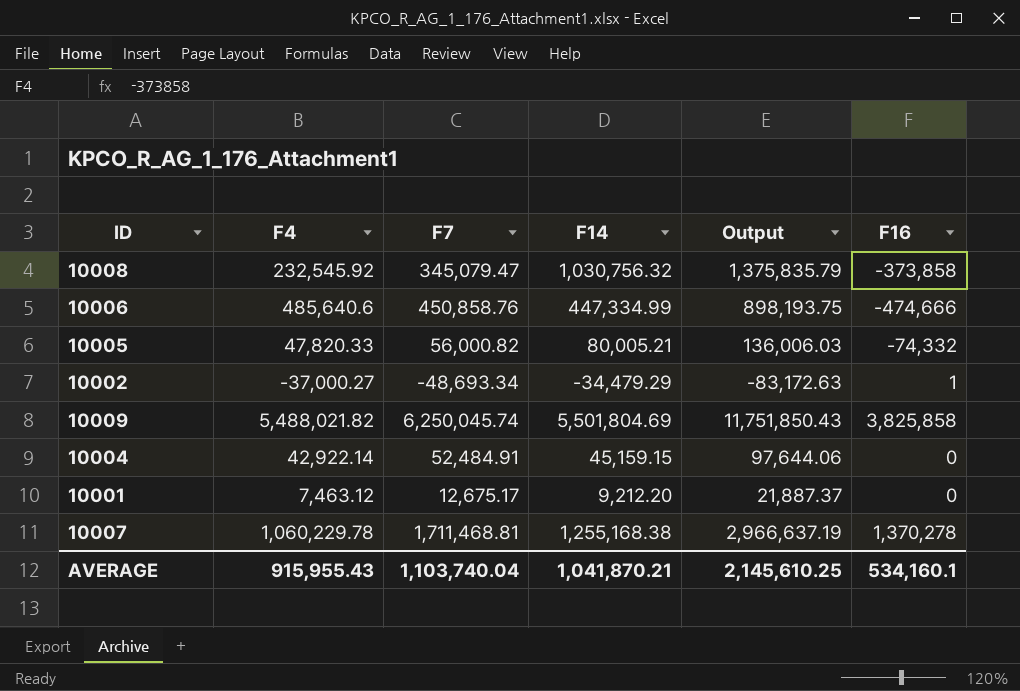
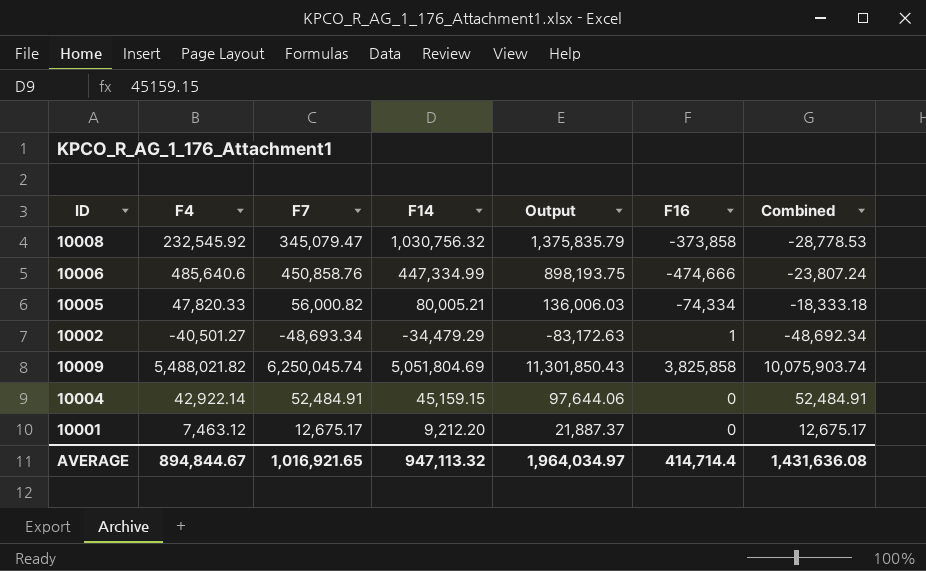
column Combined | formula: none -> [F7] + [F16]
row 10007: 1,060,229.78 | 1,711,468.81 | 1,255,168.38 | 2,966,637.19 | 1,370,278 -> none
10005 | F16: -74,332 -> -74,334
10002 | F4: -37,000.27 -> -40,501.27
10009 | F14: 5,501,804.69 -> 5,051,804.69
10009 | Output: 11,751,850.43 -> 11,301,850.43
AVERAGE | F4: 915,955.43 -> 894,844.67
AVERAGE | F7: 1,103,740.04 -> 1,016,921.65
AVERAGE | F14: 1,041,870.21 -> 947,113.32
AVERAGE | Output: 2,145,610.25 -> 1,964,034.97
AVERAGE | F16: 534,160.1 -> 414,714.4

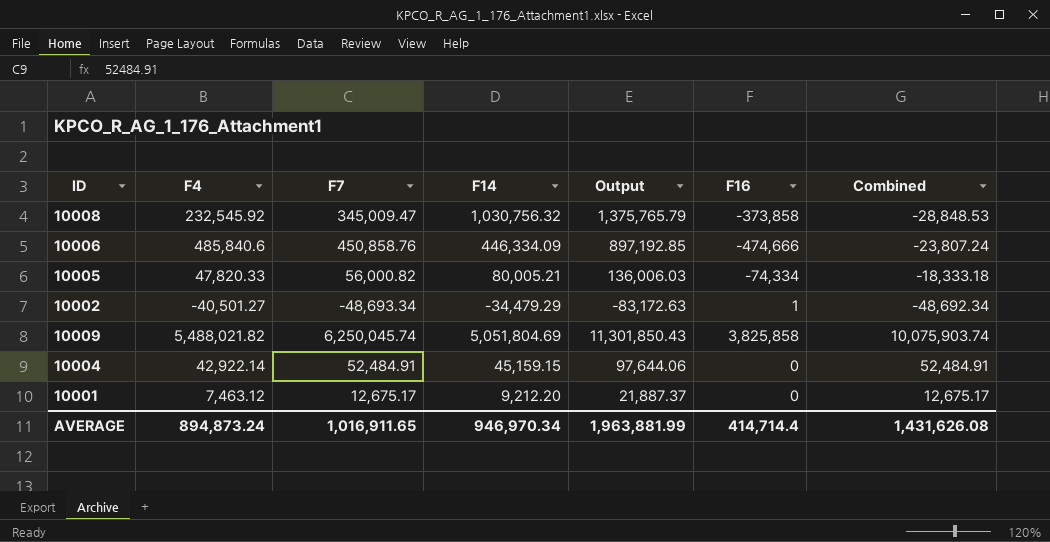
10008 | F7: 345,079.47 -> 345,009.47
10008 | Output: 1,375,835.79 -> 1,375,765.79
10008 | Combined: -28,778.53 -> -28,848.53
10006 | F4: 485,640.6 -> 485,840.6
10006 | F14: 447,334.99 -> 446,334.09
10006 | Output: 898,193.75 -> 897,192.85
AVERAGE | F4: 894,844.67 -> 894,873.24
AVERAGE | F7: 1,016,921.65 -> 1,016,911.65
AVERAGE | F14: 947,113.32 -> 946,970.34
AVERAGE | Output: 1,964,034.97 -> 1,963,881.99
AVERAGE | Combined: 1,431,636.08 -> 1,431,626.08

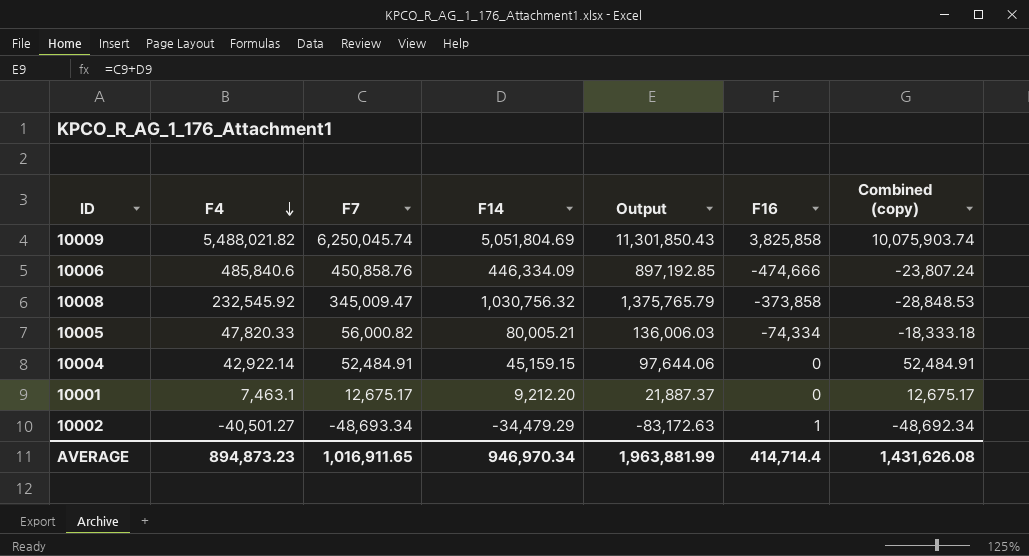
row order: none -> F4 descending
column name: Combined -> Combined (copy)
10001 | F4: 7,463.12 -> 7,463.1
AVERAGE | F4: 894,873.24 -> 894,873.23

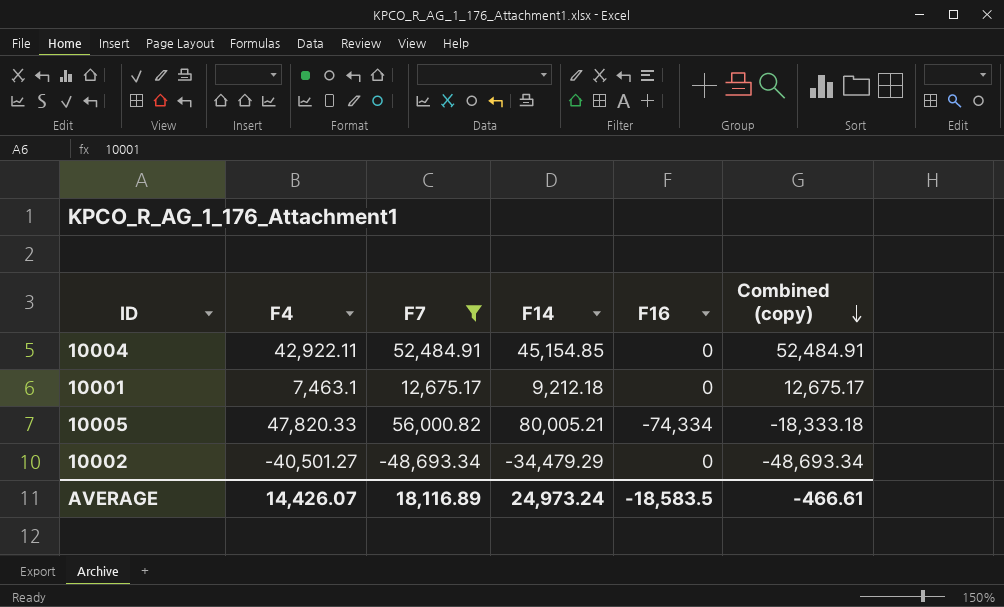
filter: none -> F7 <= 56,000.82
row order: F4 descending -> Combined (copy) descending
column Output | formula: [F7] + [F14] -> none
10004 | F4: 42,922.14 -> 42,922.11
10004 | F14: 45,159.15 -> 45,154.85
10001 | F14: 9,212.20 -> 9,212.18
10002 | F16: 1 -> 0
10002 | Combined (copy): -48,692.34 -> -48,693.34
AVERAGE | F4: 894,873.23 -> 14,426.07
AVERAGE | F7: 1,016,911.65 -> 18,116.89
AVERAGE | F14: 946,970.34 -> 24,973.24
AVERAGE | F16: 414,714.4 -> -18,583.5
AVERAGE | Combined (copy): 1,431,626.08 -> -466.61

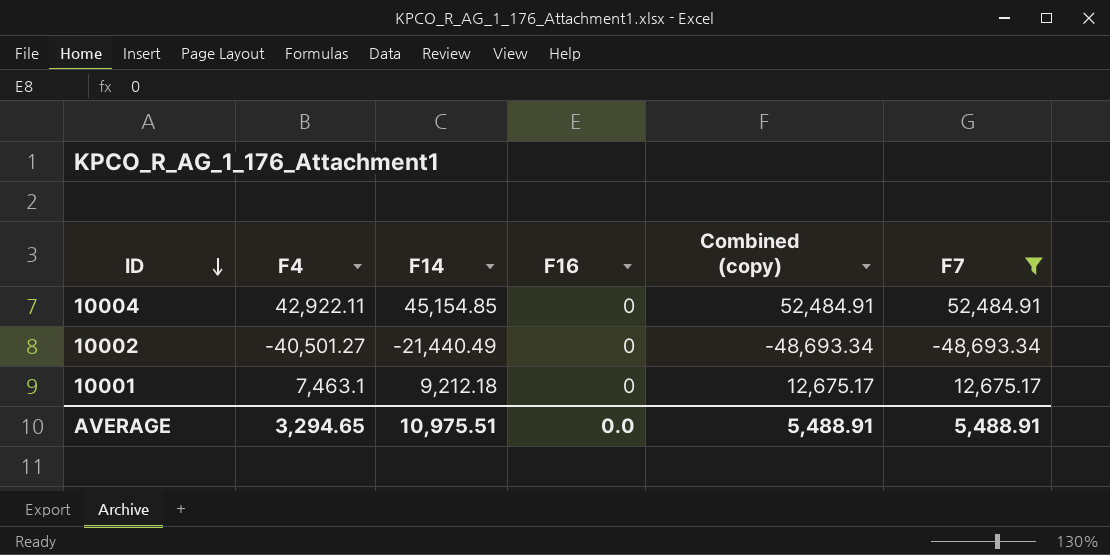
row order: Combined (copy) descending -> ID descending
column F7 | position: 3 -> 6
row 10005: 47,820.33 | 56,000.82 | 80,005.21 | -74,334 | -18,333.18 -> none
10002 | F14: -34,479.29 -> -21,440.49
AVERAGE | F4: 14,426.07 -> 3,294.65
AVERAGE | F14: 24,973.24 -> 10,975.51
AVERAGE | F16: -18,583.5 -> 0.0
AVERAGE | Combined (copy): -466.61 -> 5,488.91
AVERAGE | F7: 18,116.89 -> 5,488.91

